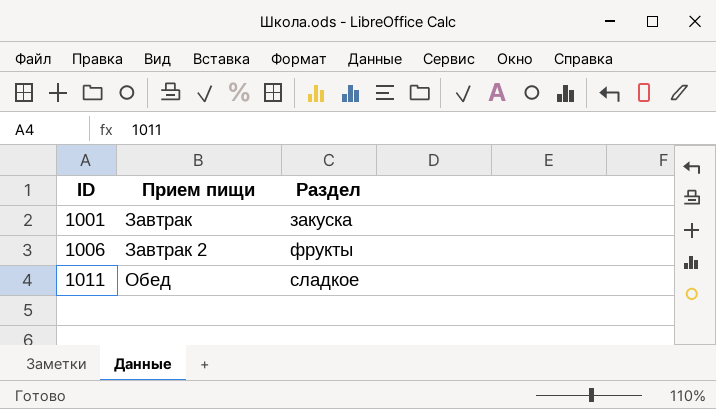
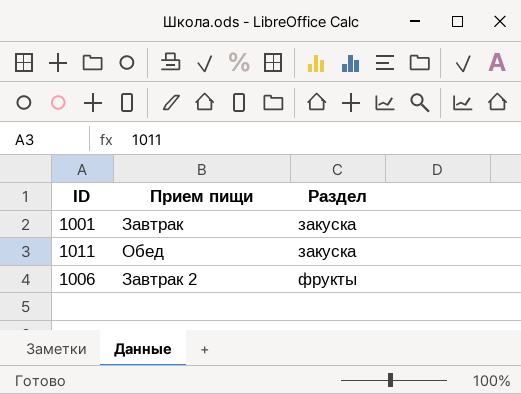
row order: ID ascending -> Раздел ascending
1011 | Раздел: сладкое -> закуска

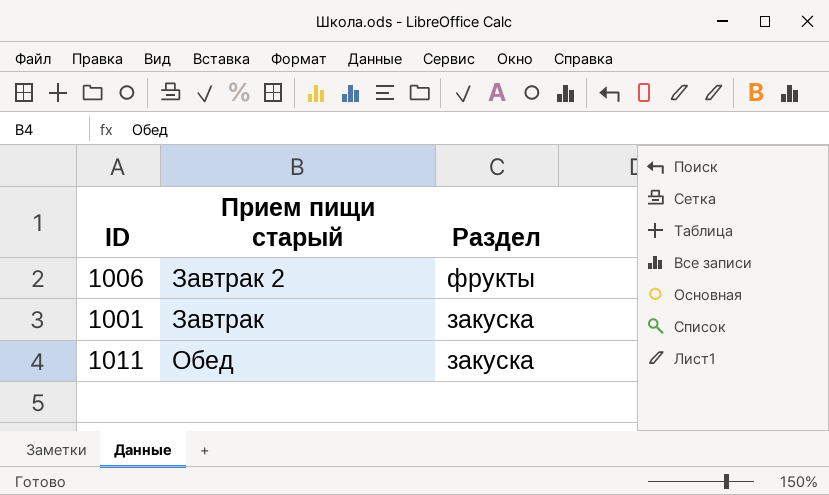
row order: Раздел ascending -> Раздел descending
column name: Прием пищи -> Прием пищи старый

